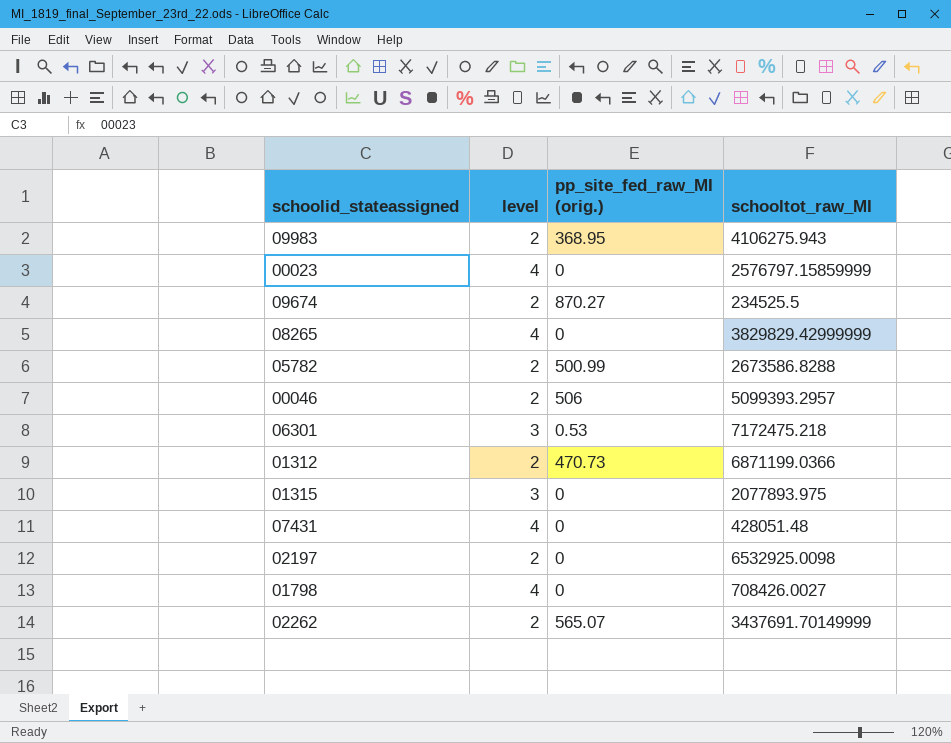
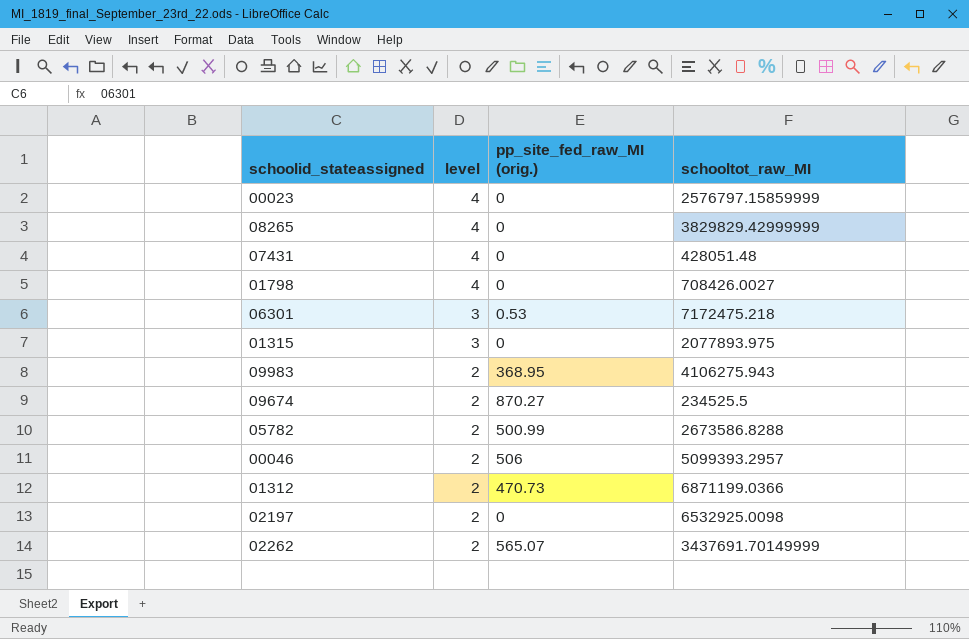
row order: none -> level descending

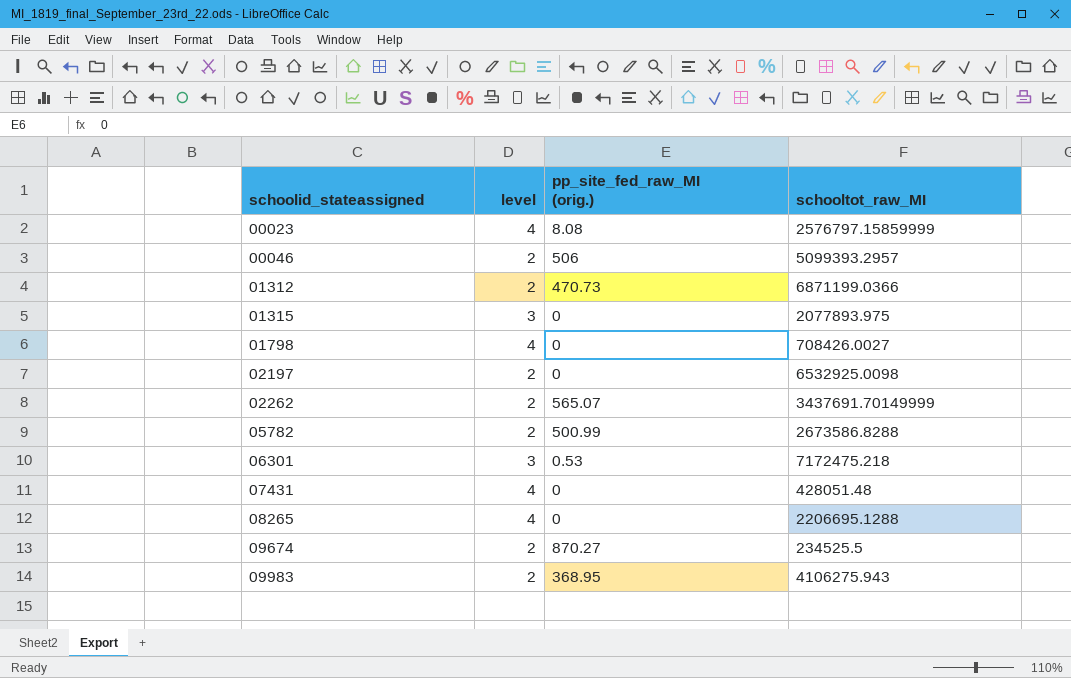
row order: level descending -> schoolid_stateassigned ascending
00023 | pp_site_fed_raw_MI (orig.): 0 -> 8.08
08265 | schooltot_raw_MI: 3829829.42999999 -> 2206695.1288

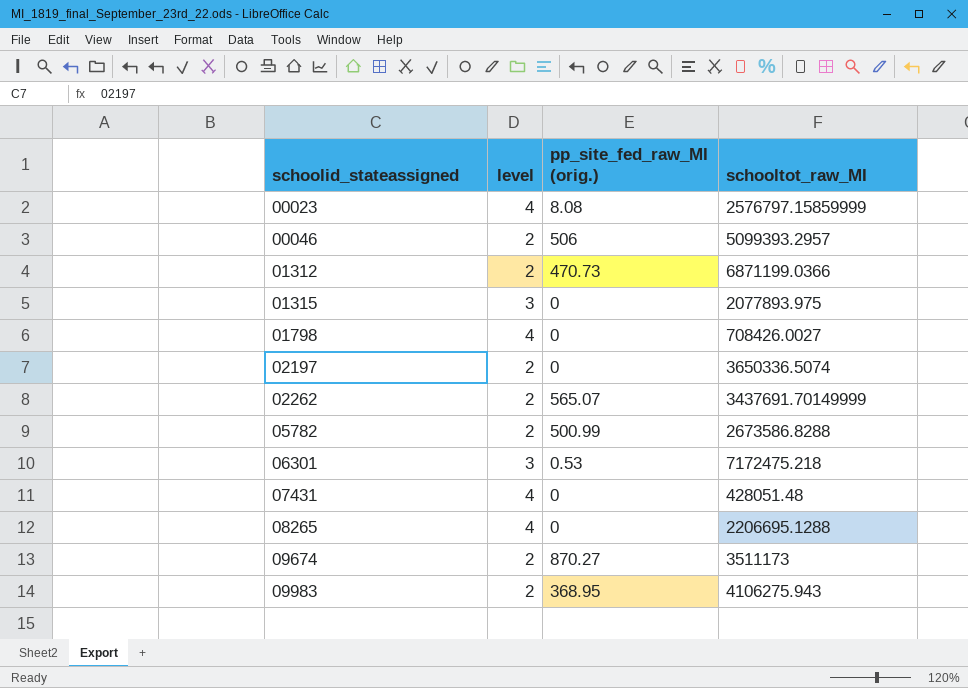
02197 | schooltot_raw_MI: 6532925.0098 -> 3650336.5074
09674 | schooltot_raw_MI: 234525.5 -> 3511173

